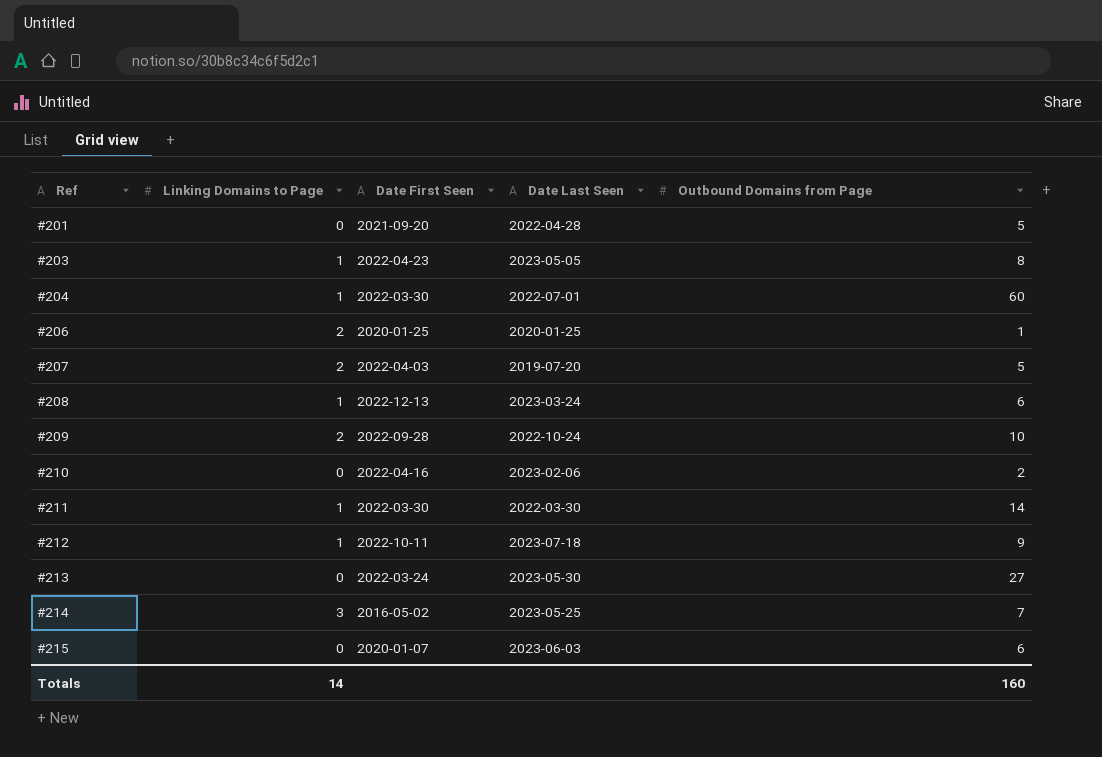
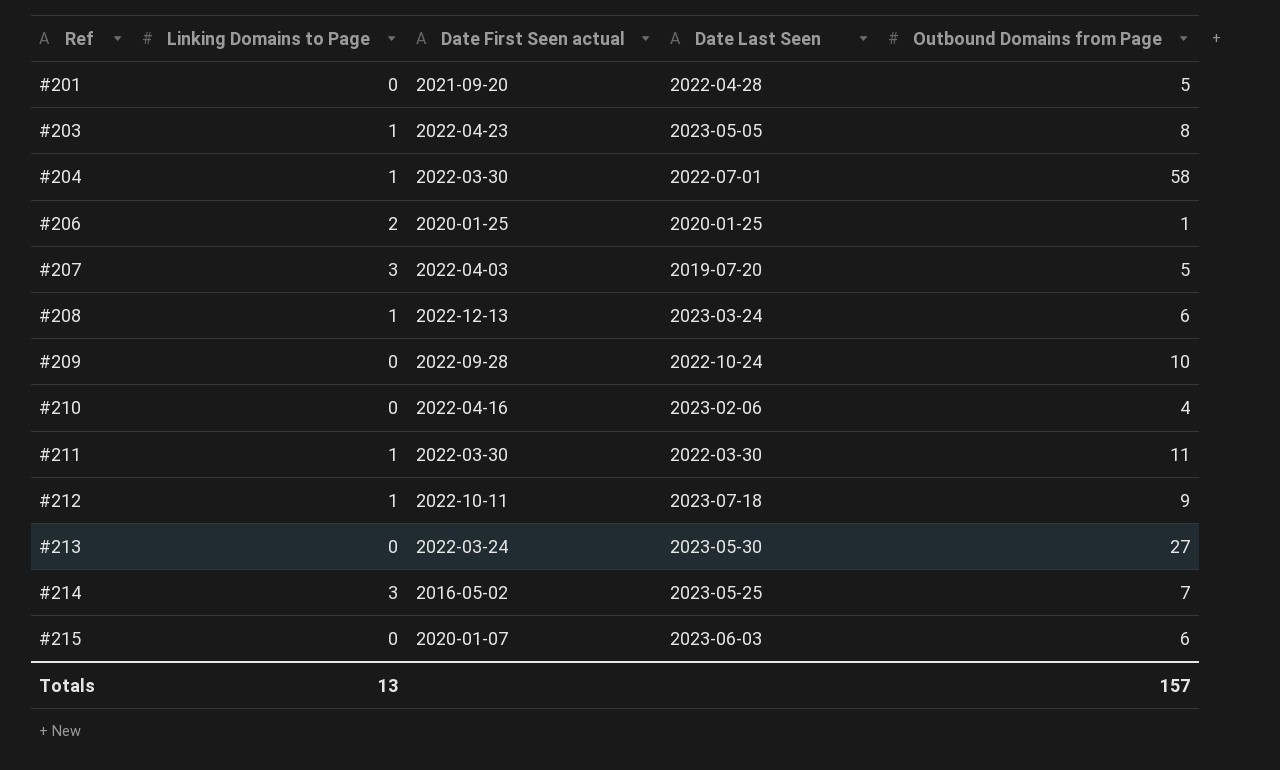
column name: Date First Seen -> Date First Seen actual
#204 | Outbound Domains from Page: 60 -> 58
#207 | Linking Domains to Page: 2 -> 3
#209 | Linking Domains to Page: 2 -> 0
#210 | Outbound Domains from Page: 2 -> 4
#211 | Outbound Domains from Page: 14 -> 11
Totals | Linking Domains to Page: 14 -> 13
Totals | Outbound Domains from Page: 160 -> 157

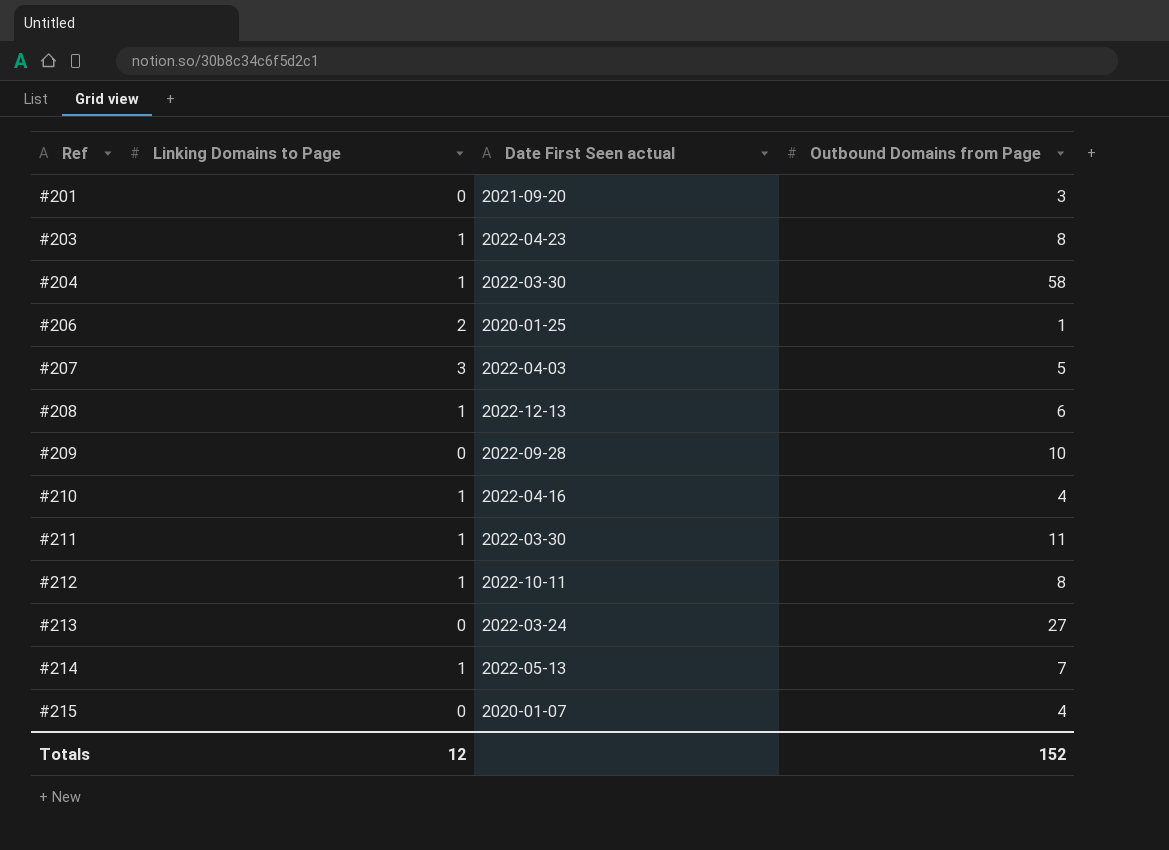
column Date Last Seen | position: 4 -> none
#201 | Outbound Domains from Page: 5 -> 3
#210 | Linking Domains to Page: 0 -> 1
#212 | Outbound Domains from Page: 9 -> 8
#214 | Linking Domains to Page: 3 -> 1
#214 | Date First Seen actual: 2016-05-02 -> 2022-05-13
#215 | Outbound Domains from Page: 6 -> 4
Totals | Linking Domains to Page: 13 -> 12
Totals | Outbound Domains from Page: 157 -> 152

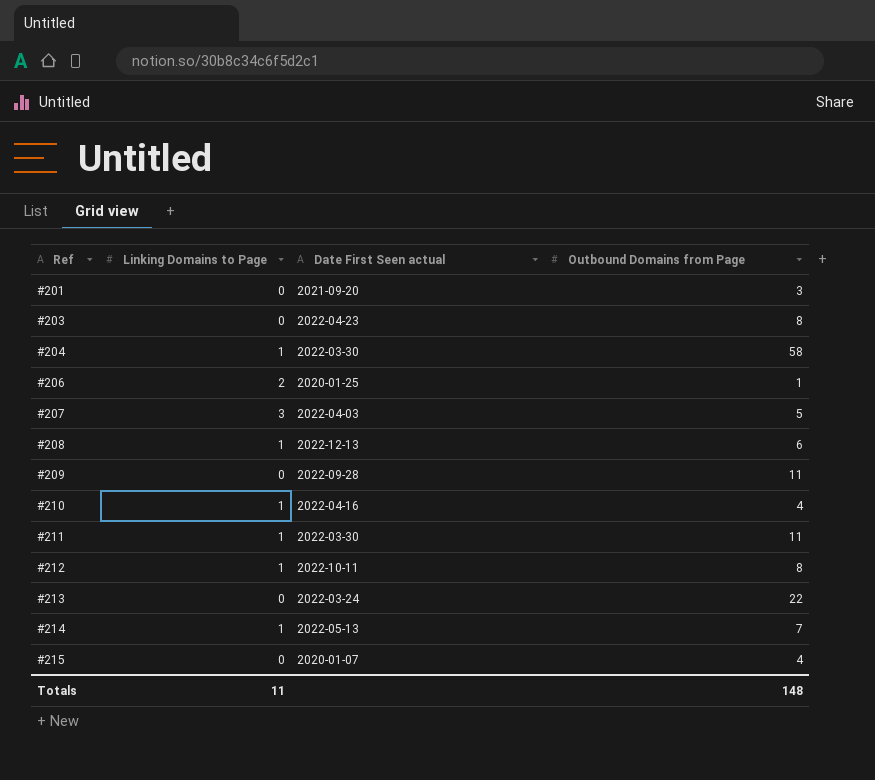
#203 | Linking Domains to Page: 1 -> 0
#209 | Outbound Domains from Page: 10 -> 11
#213 | Outbound Domains from Page: 27 -> 22
Totals | Linking Domains to Page: 12 -> 11
Totals | Outbound Domains from Page: 152 -> 148

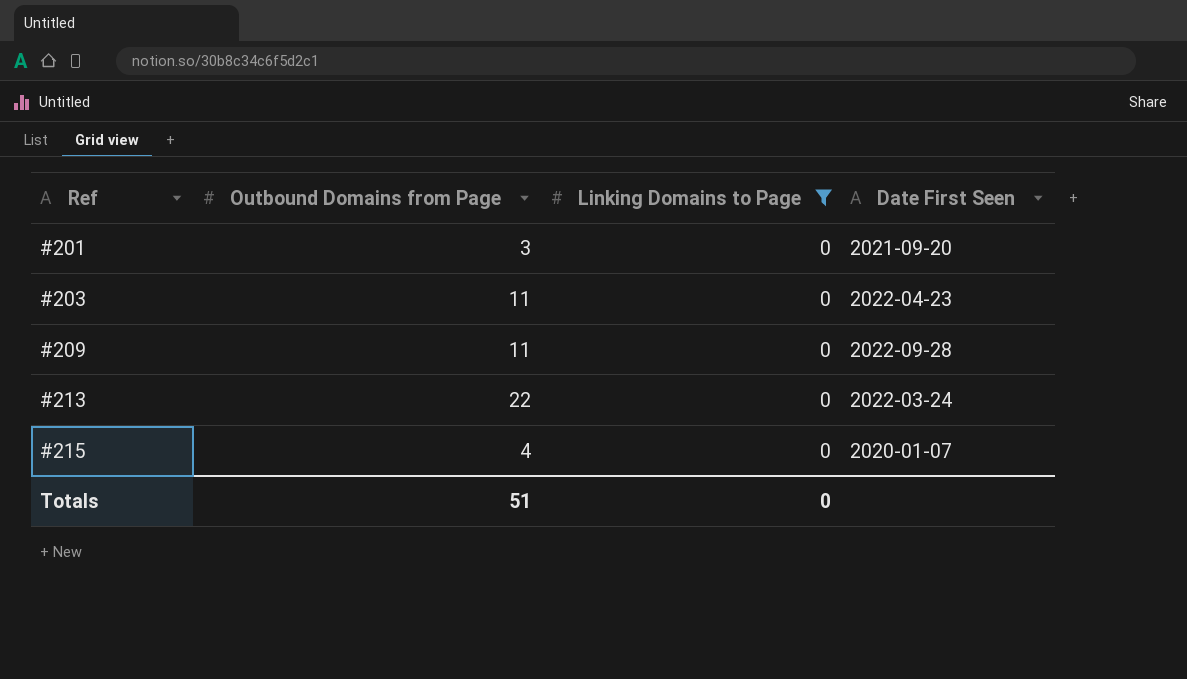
filter: none -> Linking Domains to Page = 0
column Outbound Domains from Page | position: 4 -> 2
column name: Date First Seen actual -> Date First Seen
#203 | Outbound Domains from Page: 8 -> 11
Totals | Outbound Domains from Page: 148 -> 51
Totals | Linking Domains to Page: 11 -> 0

